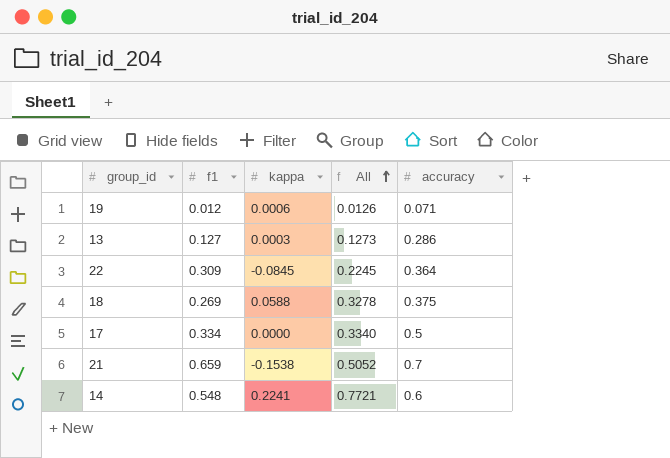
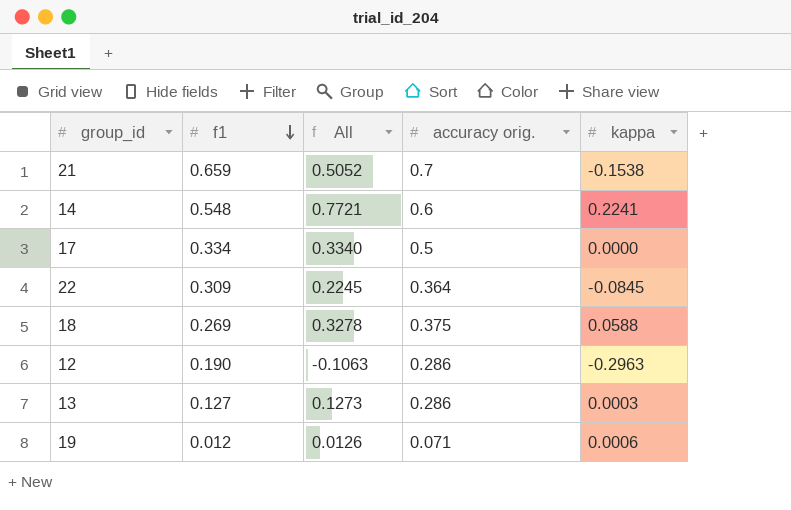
row order: All ascending -> f1 descending
column name: accuracy -> accuracy orig.
column kappa | position: 3 -> 5
row 12: none -> 0.190 | -0.1063 | 0.286 | -0.2963

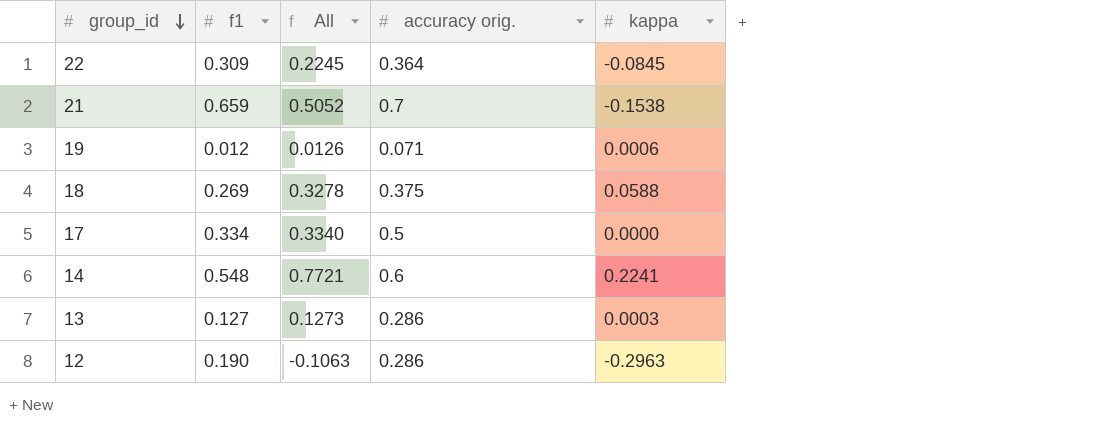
row order: f1 descending -> group_id descending

